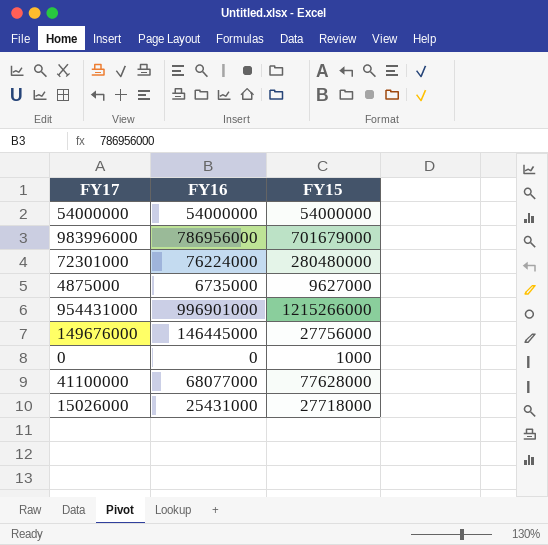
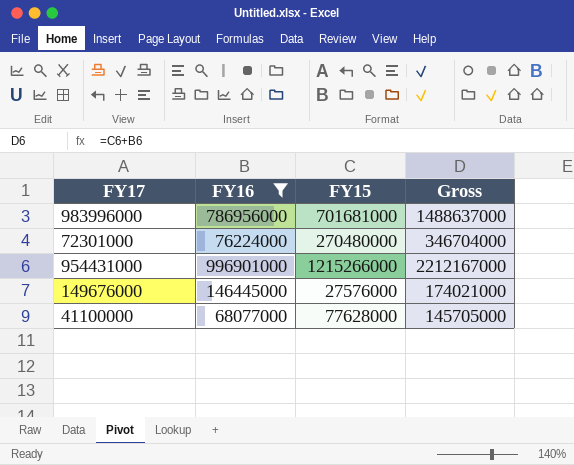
filter: none -> FY16 >= 68077000
column Gross | formula: none -> [FY16] + [FY15]
983996000 | FY15: 701679000 -> 701681000
72301000 | FY15: 280480000 -> 270480000
149676000 | FY15: 27756000 -> 27576000

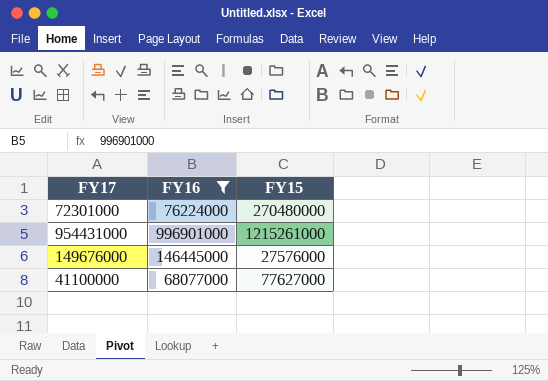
column Gross | formula: [FY16] + [FY15] -> none
row 983996000: 786956000 | 701681000 | 1488637000 -> none
954431000 | FY15: 1215266000 -> 1215261000
41100000 | FY15: 77628000 -> 77627000

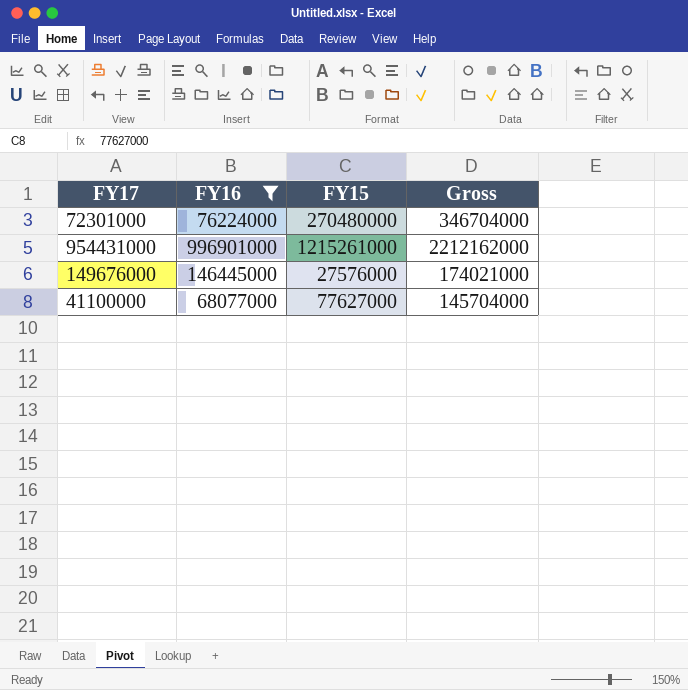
column Gross | formula: none -> [FY16] + [FY15]

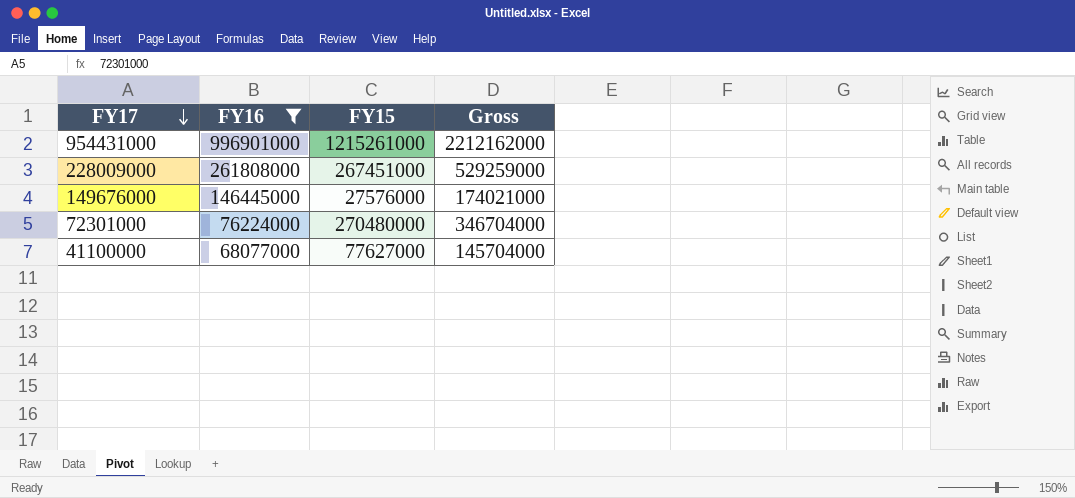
row order: none -> FY17 descending
row 228009000: none -> 261808000 | 267451000 | 529259000

